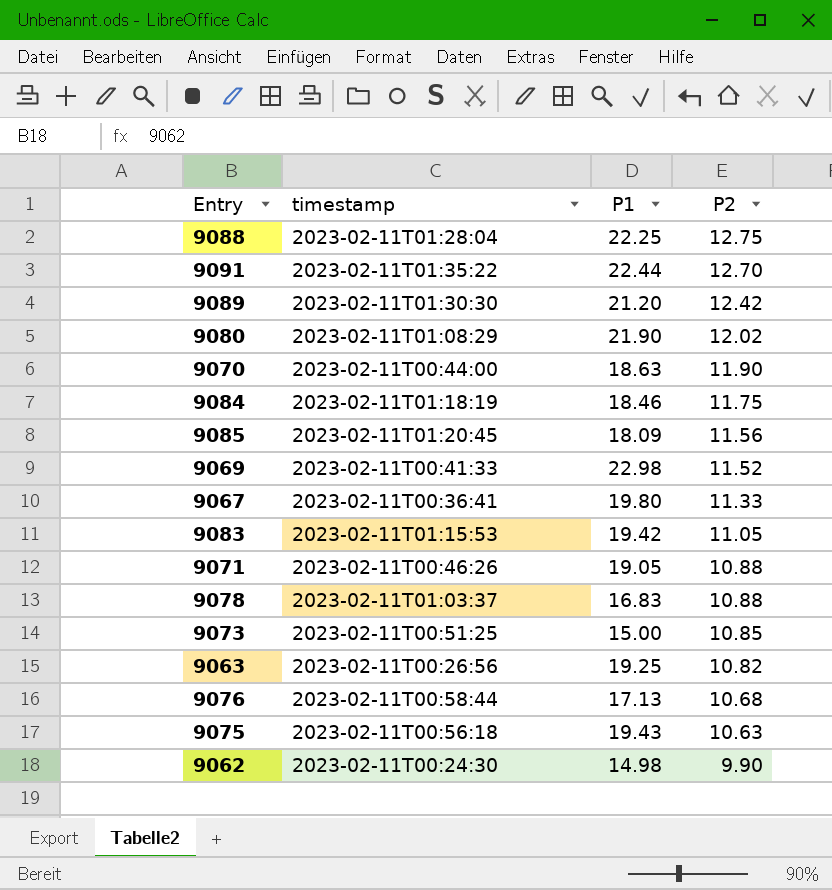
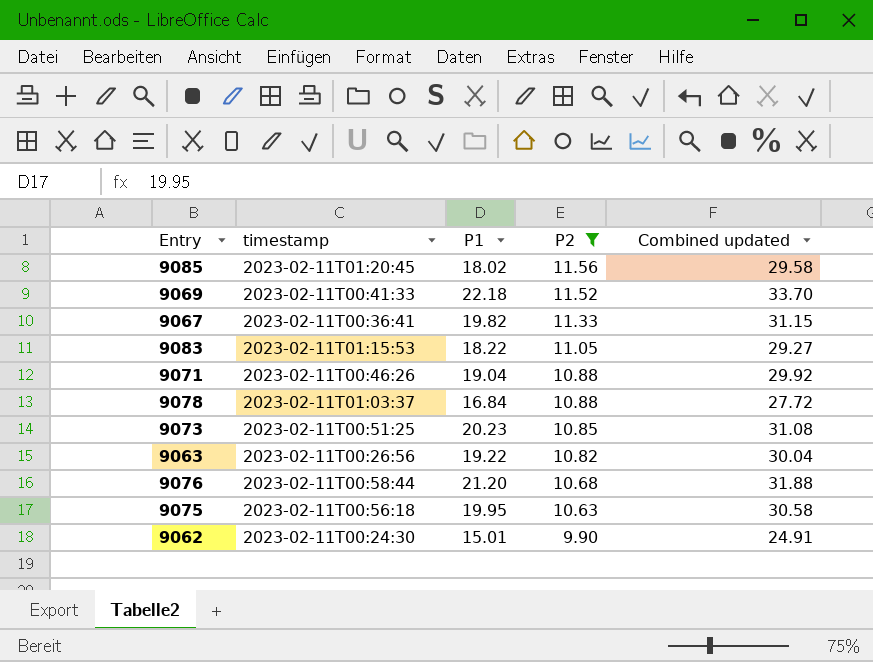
filter: none -> P2 <= 11.56
column Combined updated | formula: none -> [P1] + [P2]
9085 | P1: 18.09 -> 18.02
9069 | P1: 22.98 -> 22.18
9067 | P1: 19.80 -> 19.82
9083 | P1: 19.42 -> 18.22
9071 | P1: 19.05 -> 19.04
9078 | P1: 16.83 -> 16.84
9073 | P1: 15.00 -> 20.23
9063 | P1: 19.25 -> 19.22
9076 | P1: 17.13 -> 21.20
9075 | P1: 19.43 -> 19.95
9062 | P1: 14.98 -> 15.01

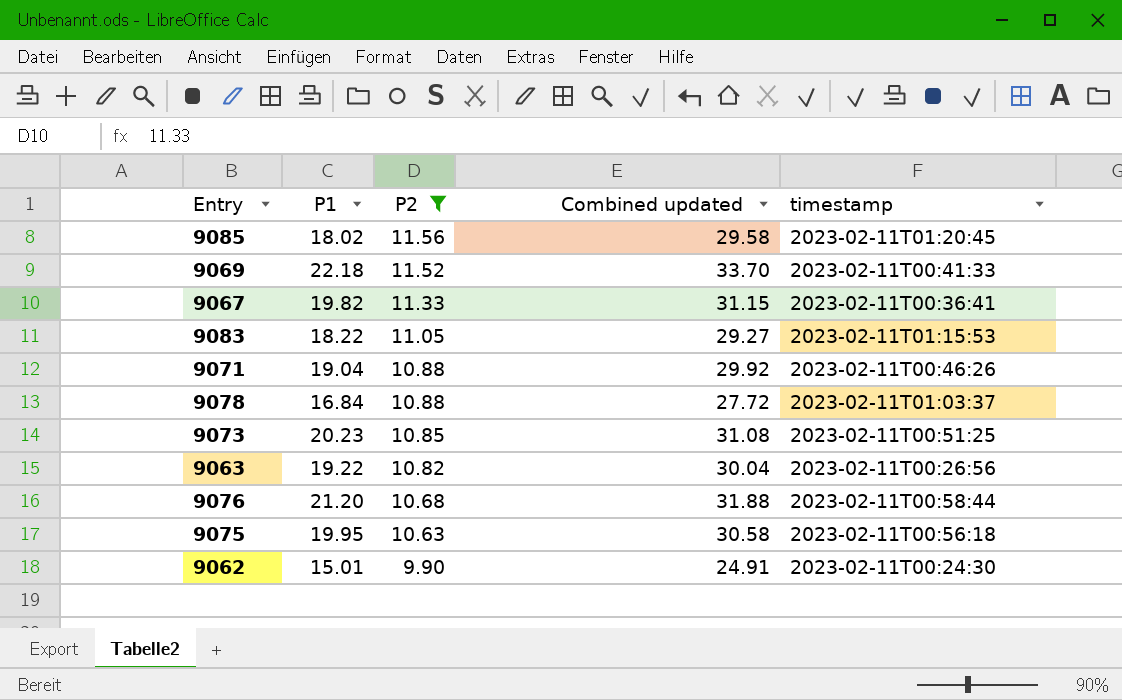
column timestamp | position: 2 -> 5

